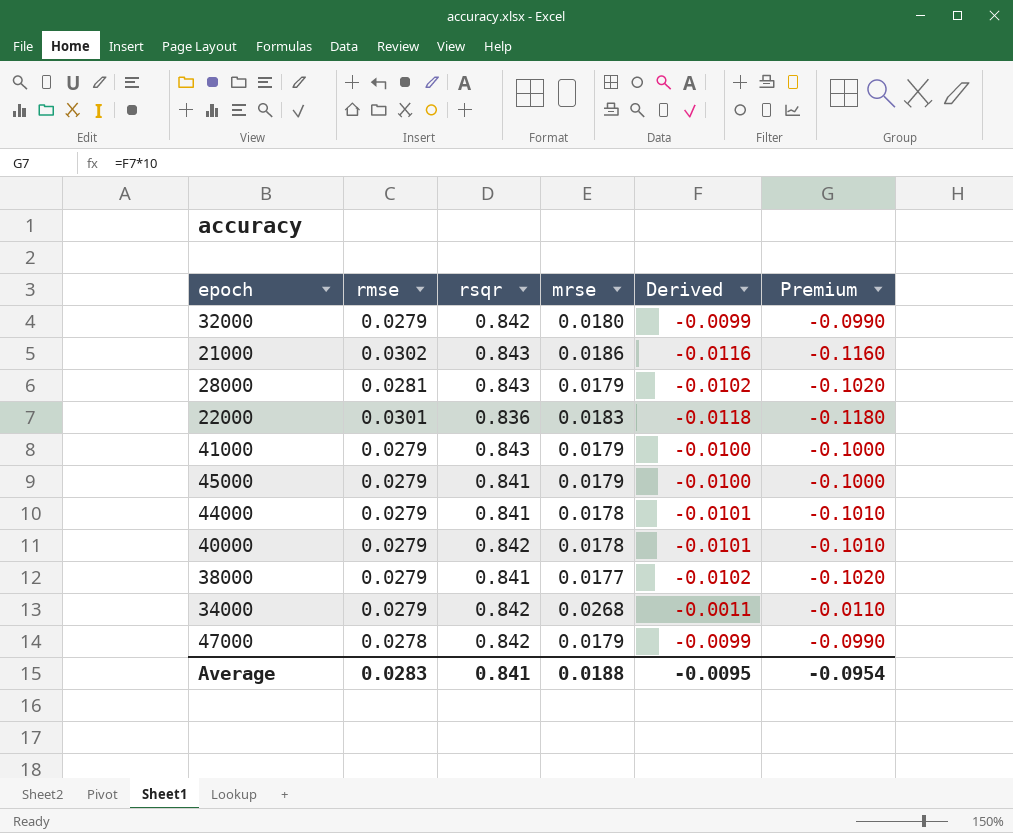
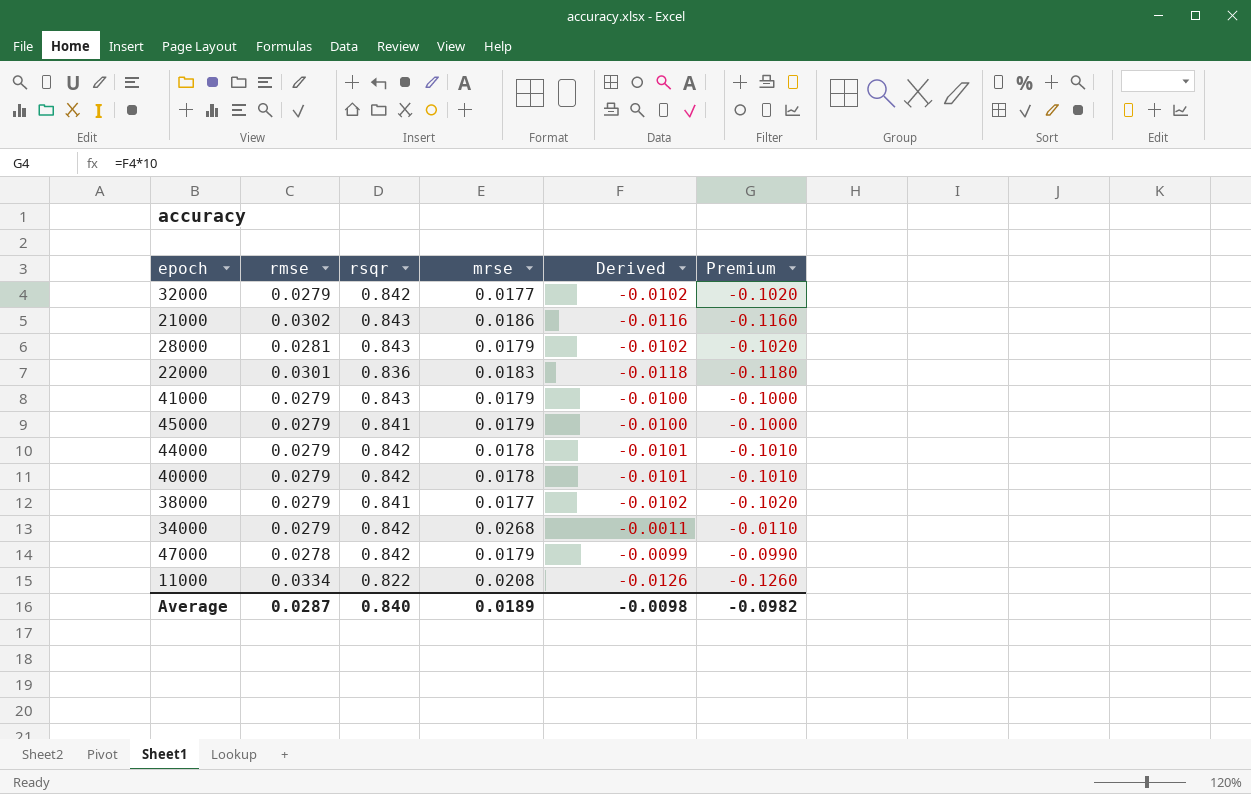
32000 | mrse: 0.0180 -> 0.0177
32000 | Derived: -0.0099 -> -0.0102
32000 | Premium: -0.0990 -> -0.1020
44000 | rsqr: 0.841 -> 0.842
row 11000: none -> 0.0334 | 0.822 | 0.0208 | -0.0126 | -0.1260
Average | rmse: 0.0283 -> 0.0287
Average | rsqr: 0.841 -> 0.840
Average | mrse: 0.0188 -> 0.0189
Average | Derived: -0.0095 -> -0.0098
Average | Premium: -0.0954 -> -0.0982

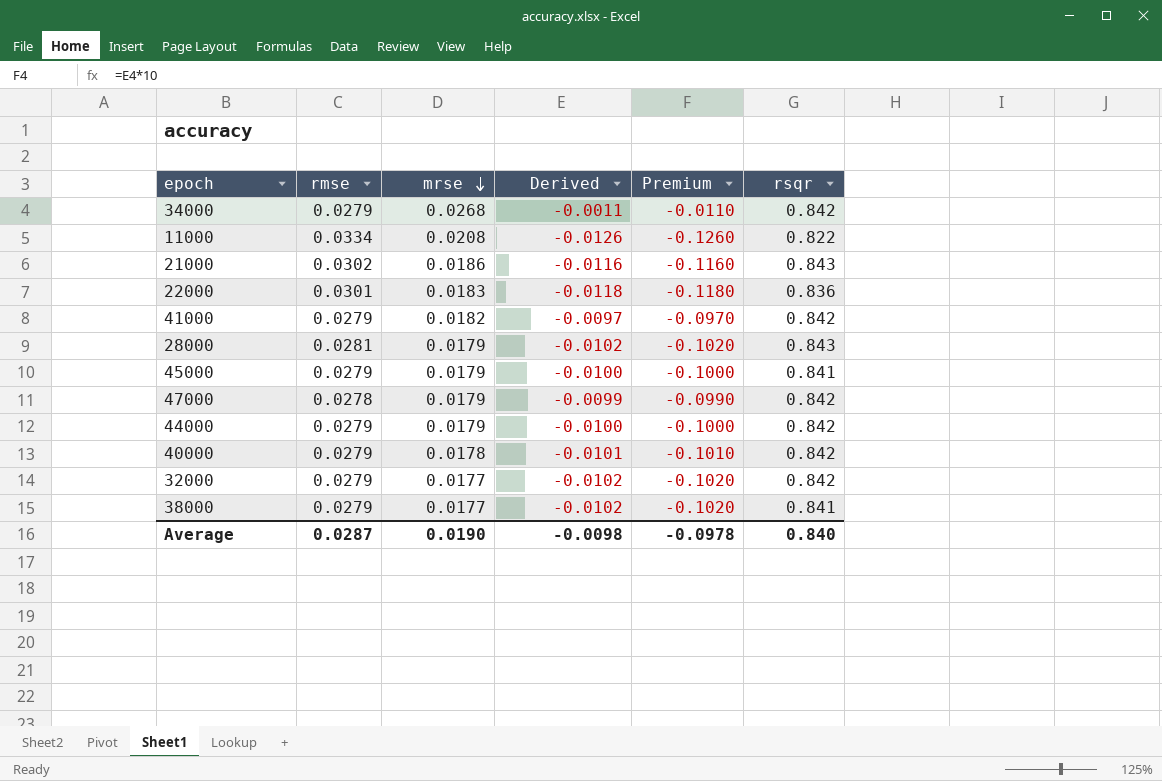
row order: none -> mrse descending
column rsqr | position: 3 -> 6
41000 | mrse: 0.0179 -> 0.0182
41000 | Derived: -0.0100 -> -0.0097
41000 | Premium: -0.1000 -> -0.0970
41000 | rsqr: 0.843 -> 0.842
44000 | mrse: 0.0178 -> 0.0179
44000 | Derived: -0.0101 -> -0.0100
44000 | Premium: -0.1010 -> -0.1000
Average | mrse: 0.0189 -> 0.0190
Average | Premium: -0.0982 -> -0.0978

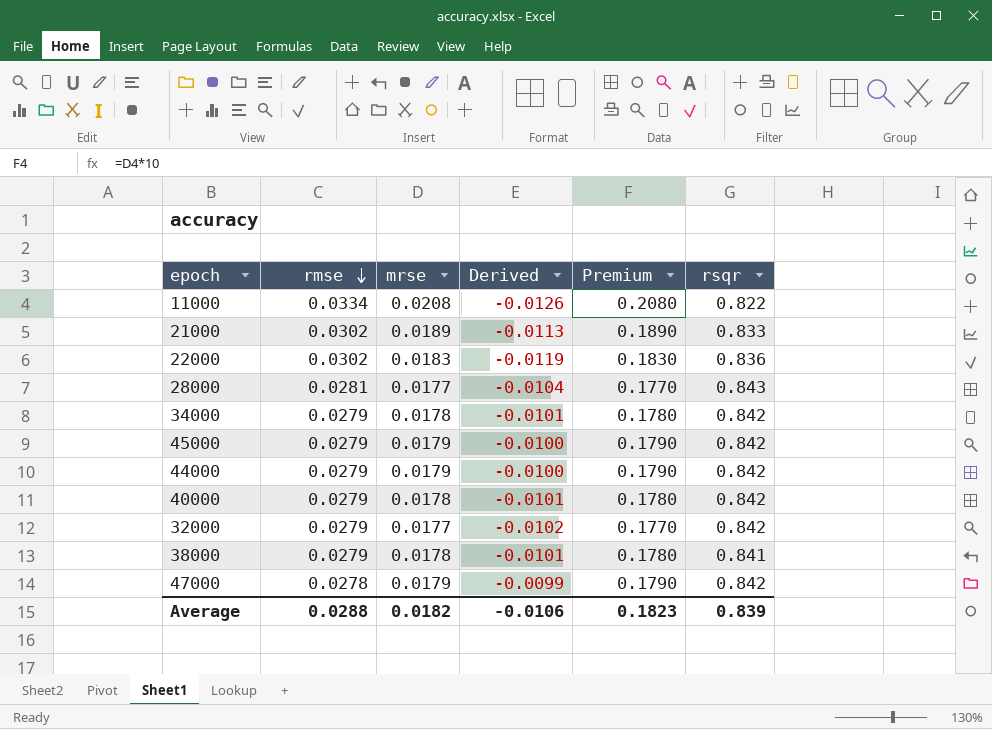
row order: mrse descending -> rmse descending
column Premium | formula: [Derived] * 10 -> [mrse] * 10
row 41000: 0.0279 | 0.0182 | -0.0097 | -0.0970 | 0.842 -> none
21000 | mrse: 0.0186 -> 0.0189
21000 | Derived: -0.0116 -> -0.0113
21000 | rsqr: 0.843 -> 0.833
22000 | rmse: 0.0301 -> 0.0302
22000 | Derived: -0.0118 -> -0.0119
28000 | mrse: 0.0179 -> 0.0177
28000 | Derived: -0.0102 -> -0.0104
34000 | mrse: 0.0268 -> 0.0178
34000 | Derived: -0.0011 -> -0.0101
45000 | rsqr: 0.841 -> 0.842
38000 | mrse: 0.0177 -> 0.0178
38000 | Derived: -0.0102 -> -0.0101
Average | rmse: 0.0287 -> 0.0288
Average | mrse: 0.0190 -> 0.0182
Average | Derived: -0.0098 -> -0.0106
Average | Premium: -0.0978 -> 0.1823
Average | rsqr: 0.840 -> 0.839

